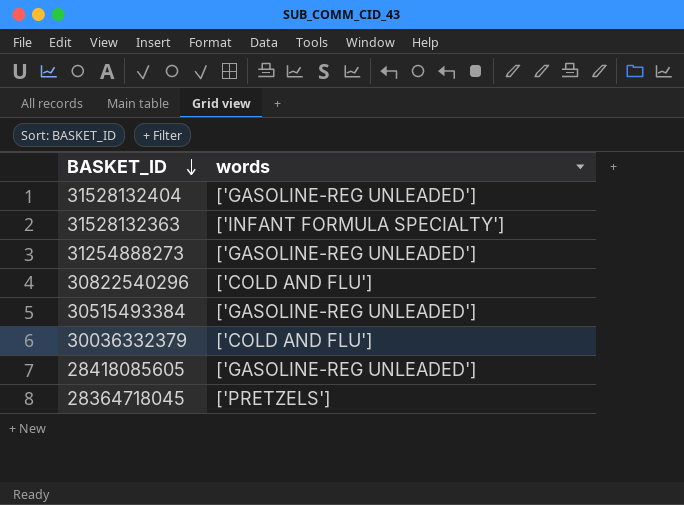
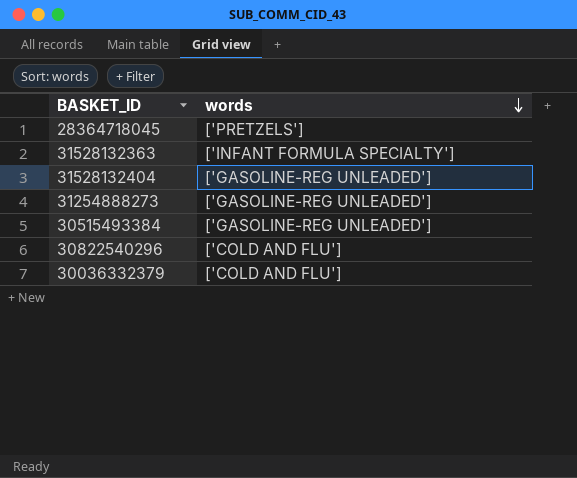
row order: BASKET_ID descending -> words descending
row 28418085605: ['GASOLINE-REG UNLEADED'] -> none

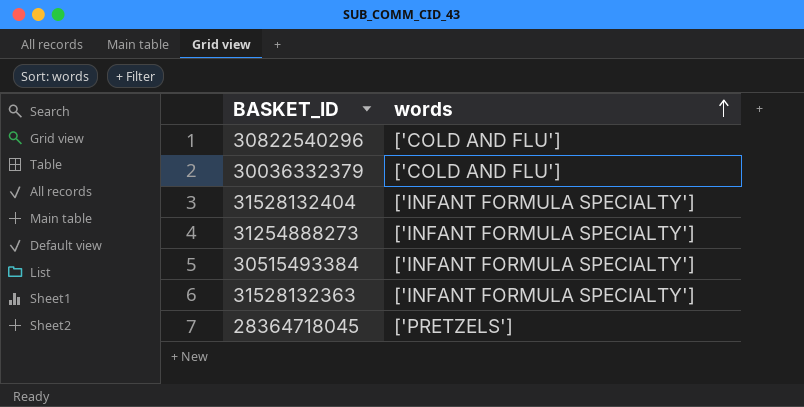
row order: words descending -> words ascending
31528132404 | words: ['GASOLINE-REG UNLEADED'] -> ['INFANT FORMULA SPECIALTY']
31254888273 | words: ['GASOLINE-REG UNLEADED'] -> ['INFANT FORMULA SPECIALTY']
30515493384 | words: ['GASOLINE-REG UNLEADED'] -> ['INFANT FORMULA SPECIALTY']

